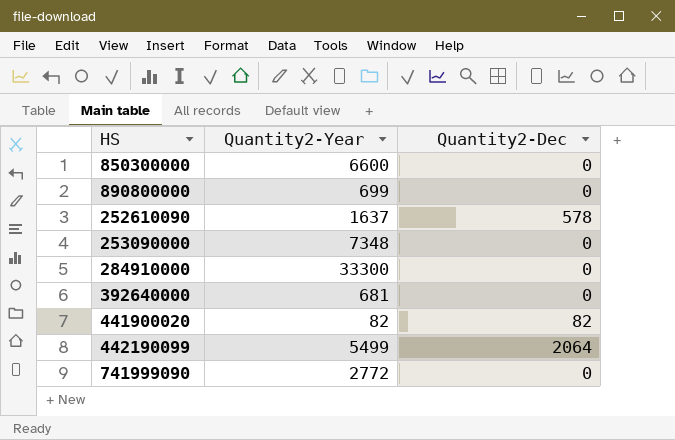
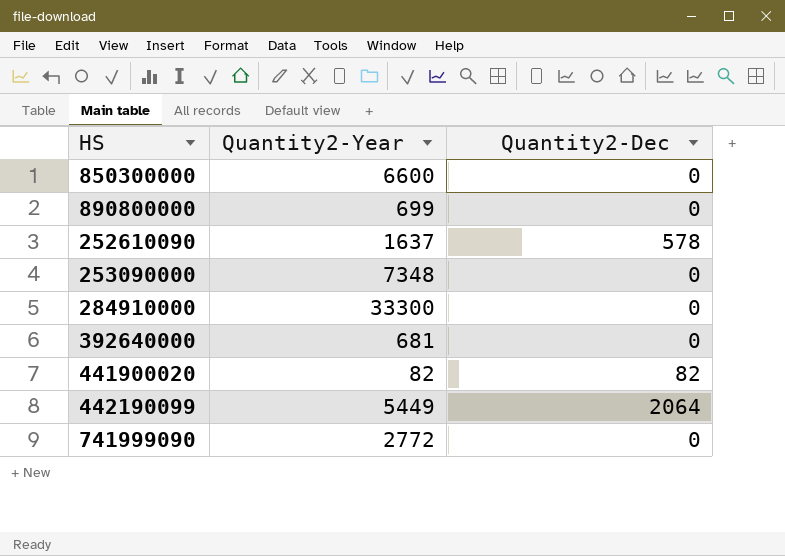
442190099 | Quantity2-Year: 5499 -> 5449

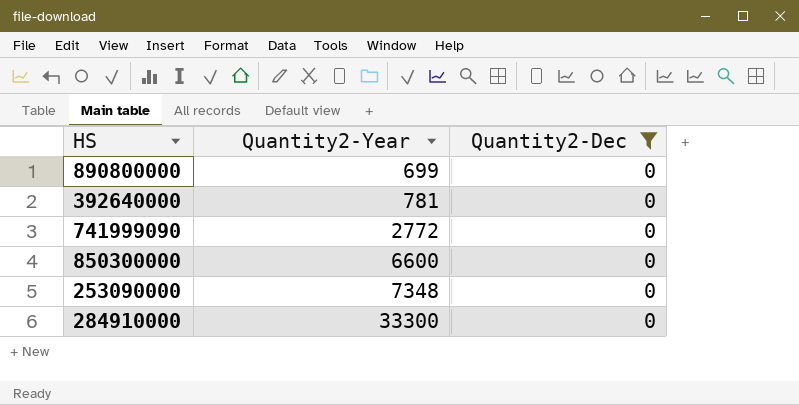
filter: none -> Quantity2-Dec = 0
row order: none -> Quantity2-Year ascending
392640000 | Quantity2-Year: 681 -> 781

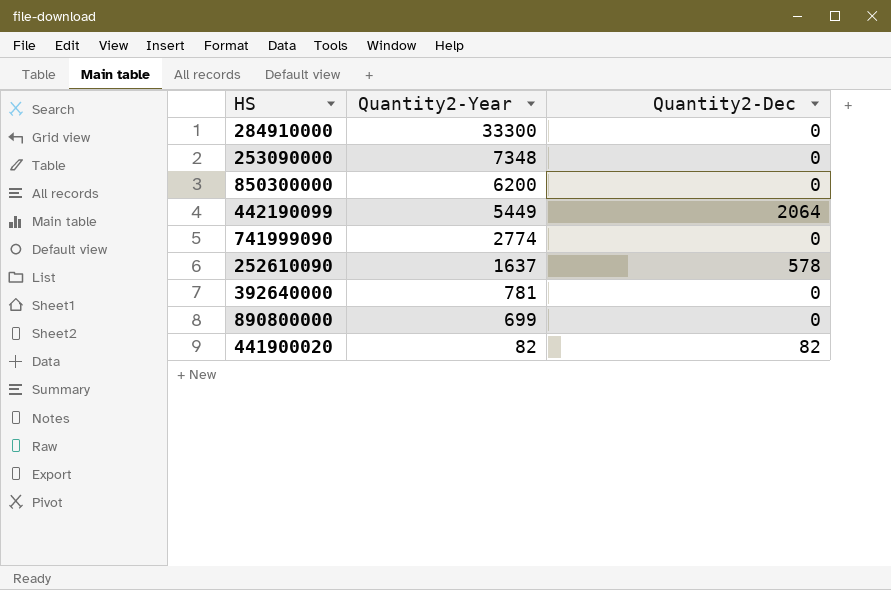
filter: Quantity2-Dec = 0 -> none
row order: Quantity2-Year ascending -> Quantity2-Year descending
850300000 | Quantity2-Year: 6600 -> 6200
741999090 | Quantity2-Year: 2772 -> 2774

